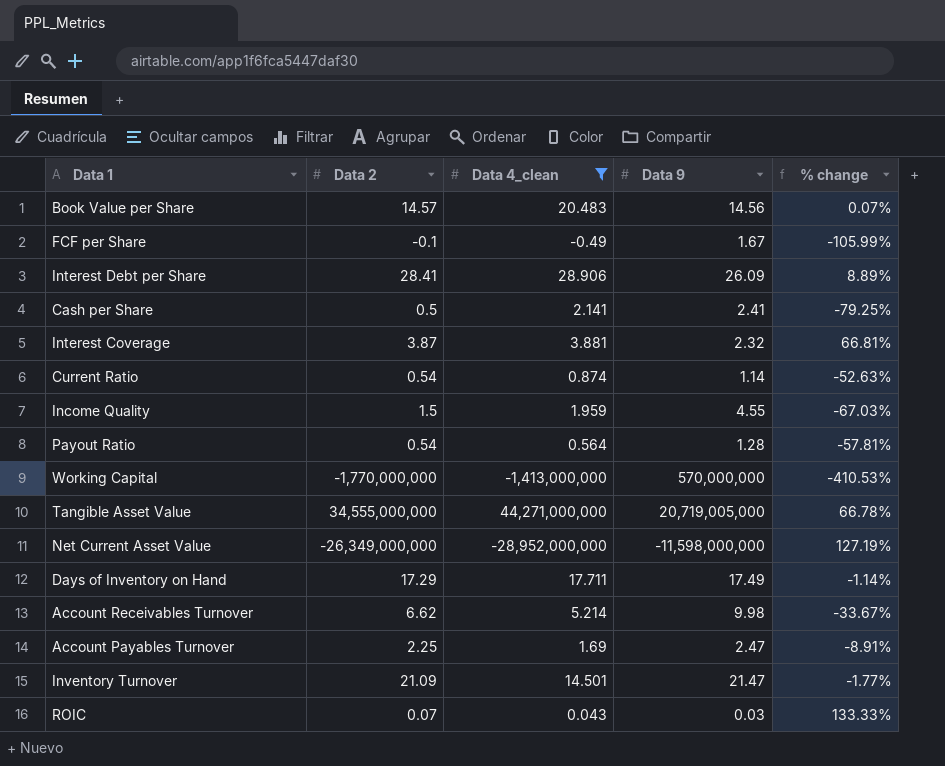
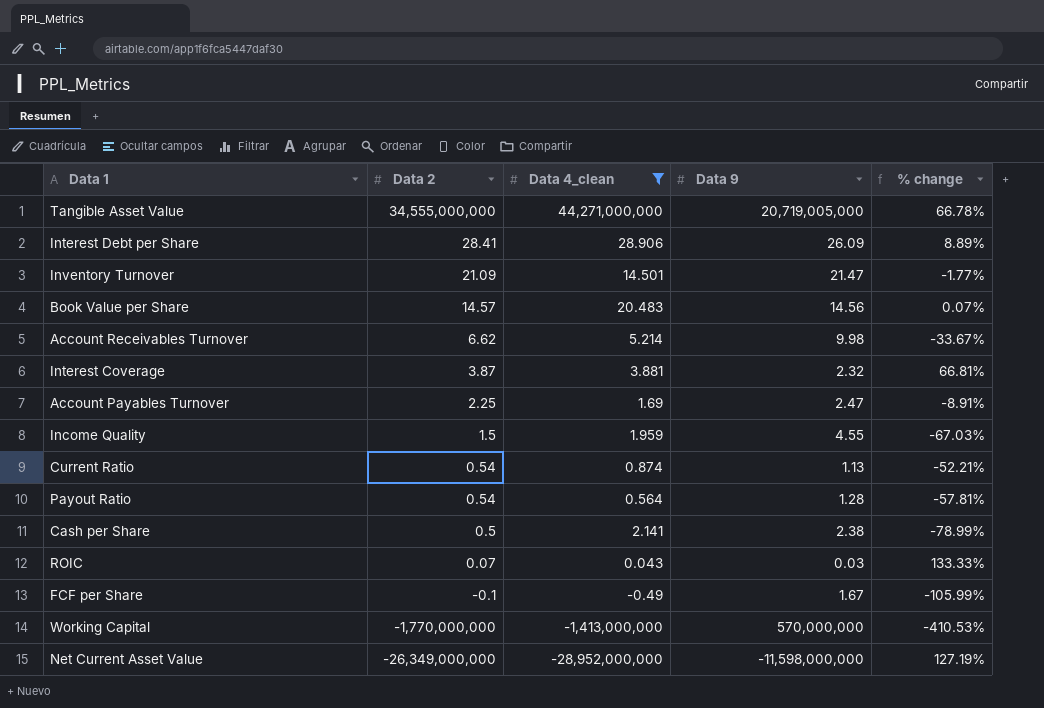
row order: none -> Data 2 descending
row Days of Inventory on Hand: 17.29 | 17.711 | 17.49 | -1.14% -> none
Current Ratio | Data 9: 1.14 -> 1.13
Current Ratio | % change: -52.63% -> -52.21%
Cash per Share | Data 9: 2.41 -> 2.38
Cash per Share | % change: -79.25% -> -78.99%

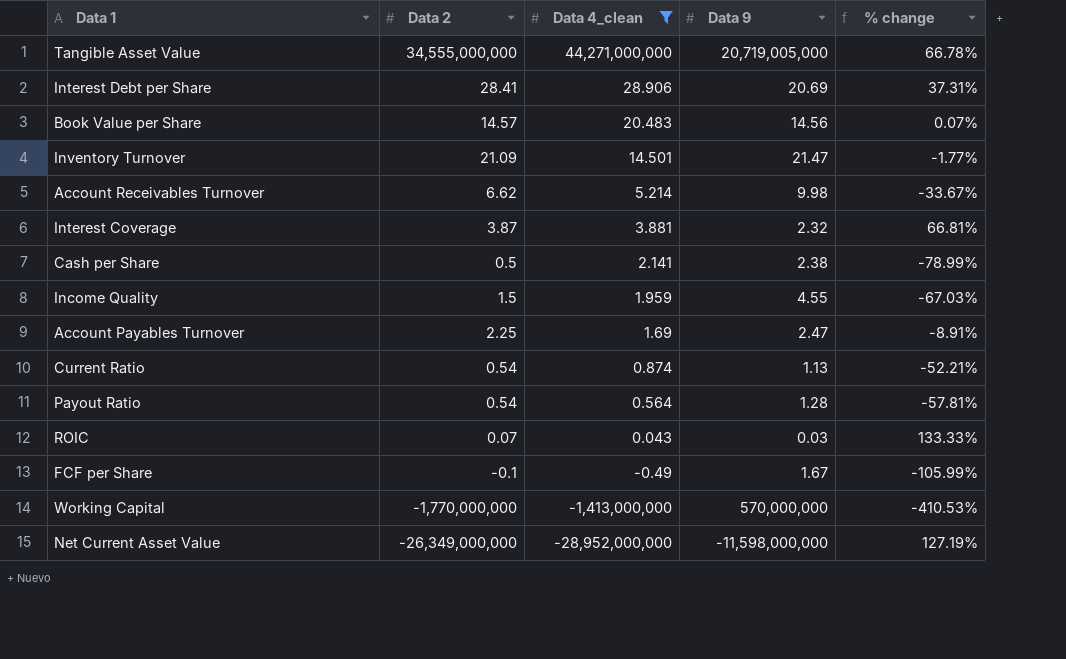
row order: Data 2 descending -> Data 4_clean descending
Interest Debt per Share | Data 9: 26.09 -> 20.69
Interest Debt per Share | % change: 8.89% -> 37.31%

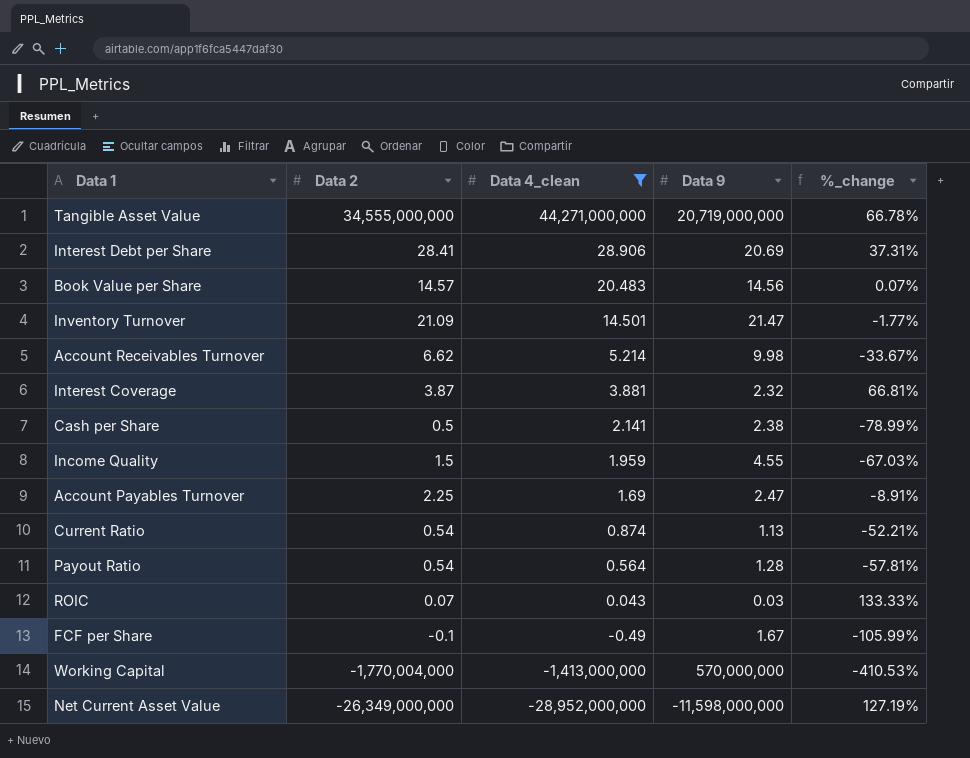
column name: % change -> %_change
Tangible Asset Value | Data 9: 20,719,005,000 -> 20,719,000,000
Working Capital | Data 2: -1,770,000,000 -> -1,770,004,000

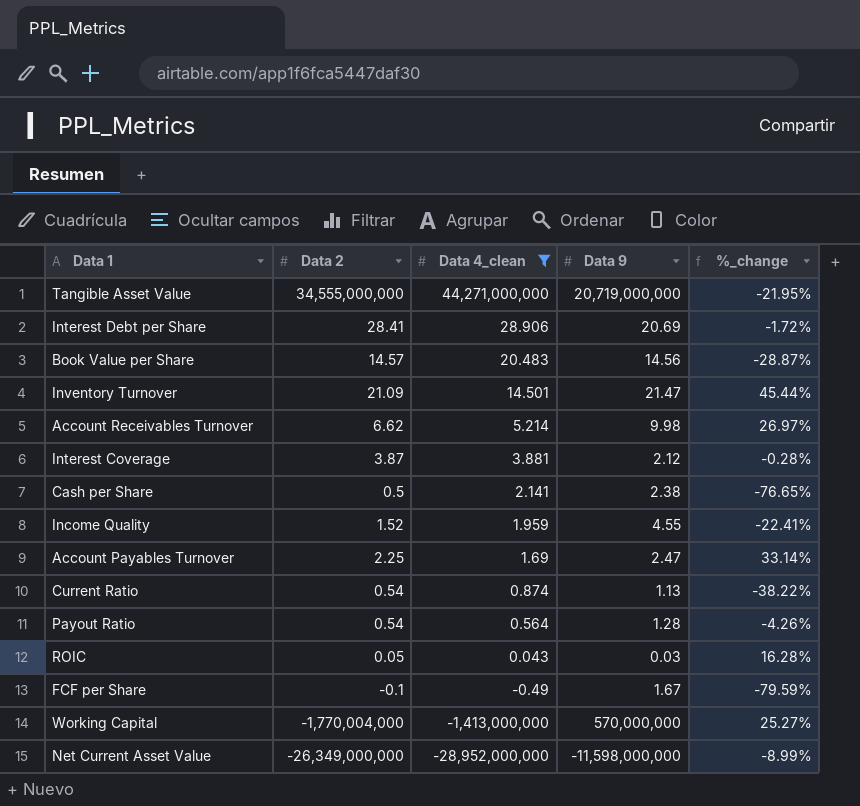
column %_change | formula: ([Data 2] - [Data 9]) / [Data 9] -> ([Data 2] - [Data 4_clean]) / [Data 4_clean]
Interest Coverage | Data 9: 2.32 -> 2.12
Income Quality | Data 2: 1.5 -> 1.52
ROIC | Data 2: 0.07 -> 0.05

